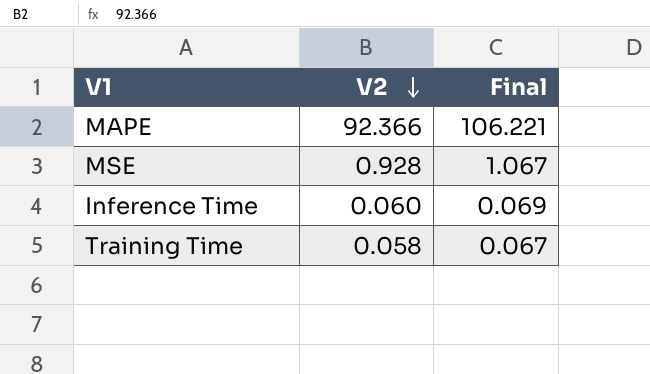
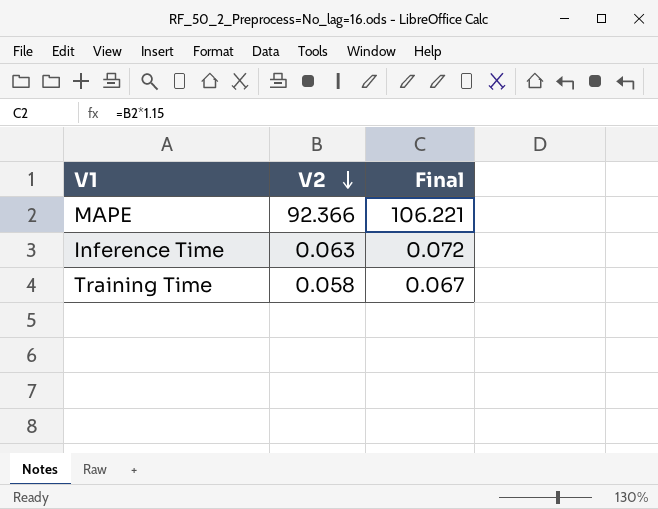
row MSE: 0.928 | 1.067 -> none
Inference Time | V2: 0.060 -> 0.063
Inference Time | Final: 0.069 -> 0.072

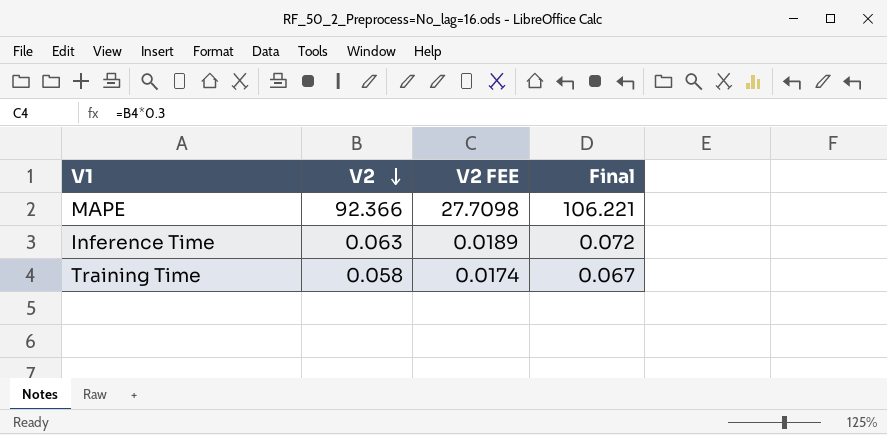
column V2 FEE | formula: none -> [V2] * 0.3

